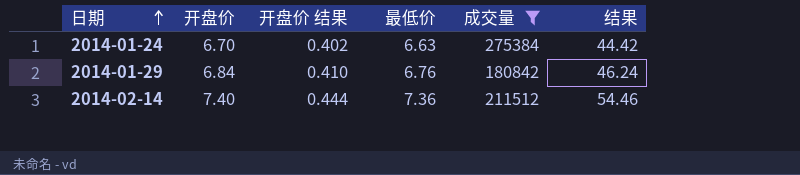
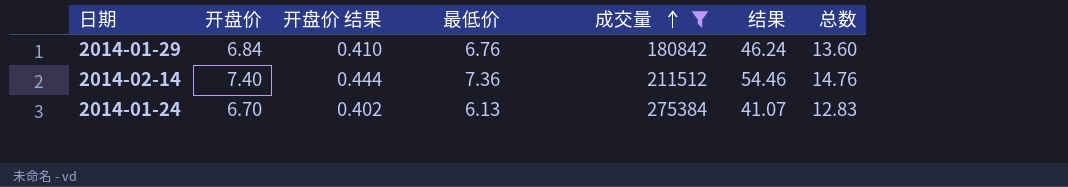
row order: 日期 ascending -> 成交量 ascending
column 总数 | formula: none -> [开盘价] + [最低价]
2014-01-24 | 最低价: 6.63 -> 6.13
2014-01-24 | 结果: 44.42 -> 41.07

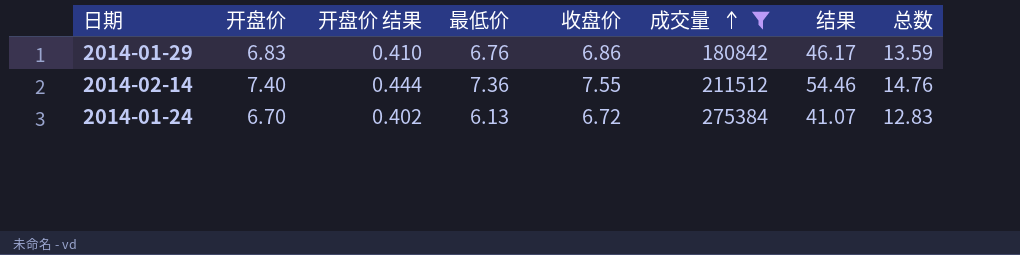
column 收盘价 | position: none -> 5
2014-01-29 | 开盘价: 6.84 -> 6.83
2014-01-29 | 结果: 46.24 -> 46.17
2014-01-29 | 总数: 13.60 -> 13.59

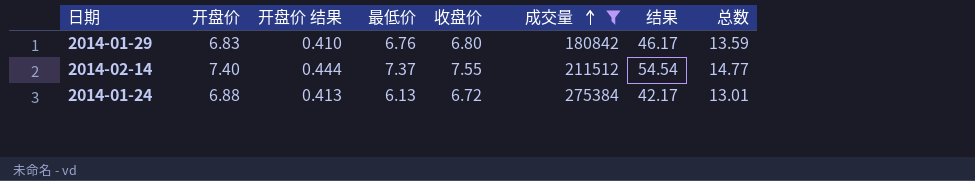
2014-01-29 | 收盘价: 6.86 -> 6.80
2014-02-14 | 最低价: 7.36 -> 7.37
2014-02-14 | 结果: 54.46 -> 54.54
2014-02-14 | 总数: 14.76 -> 14.77
2014-01-24 | 开盘价: 6.70 -> 6.88
2014-01-24 | 开盘价 结果: 0.402 -> 0.413
2014-01-24 | 结果: 41.07 -> 42.17
2014-01-24 | 总数: 12.83 -> 13.01

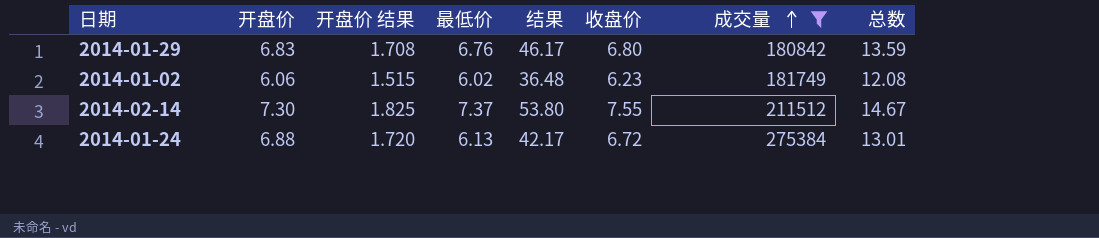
column 开盘价 结果 | formula: [开盘价] * 0.06 -> [开盘价] * 0.25
column 结果 | position: 7 -> 5
row 2014-01-02: none -> 6.06 | 1.515 | 6.02 | 36.48 | 6.23 | 181749 | 12.08
2014-02-14 | 开盘价: 7.40 -> 7.30
2014-02-14 | 结果: 54.54 -> 53.80
2014-02-14 | 总数: 14.77 -> 14.67

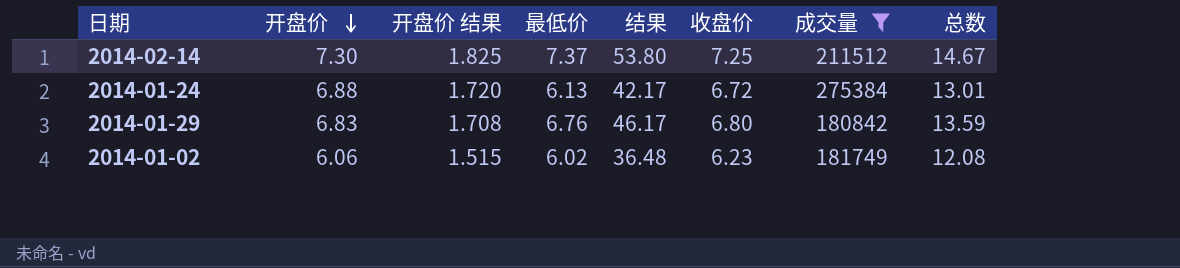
row order: 成交量 ascending -> 开盘价 descending
2014-02-14 | 收盘价: 7.55 -> 7.25

